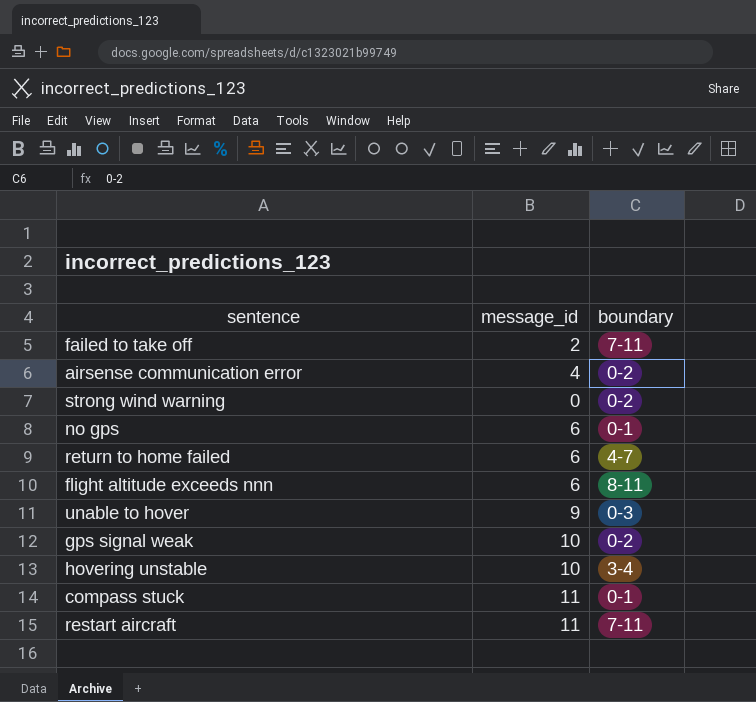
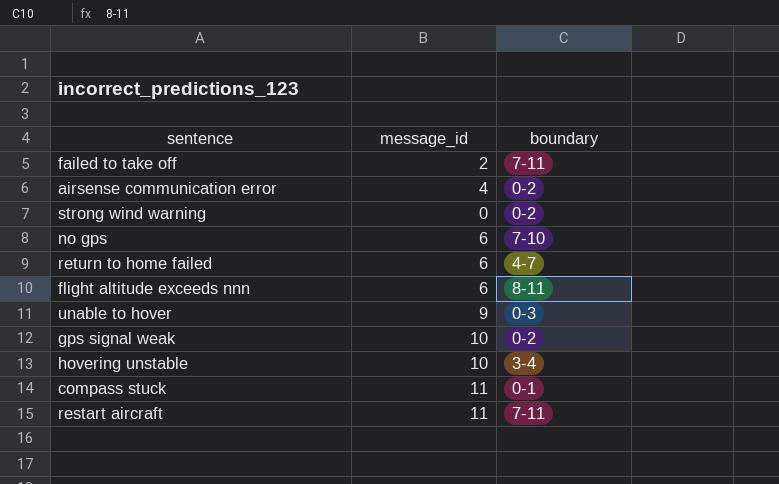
no gps | boundary: 0-1 -> 7-10

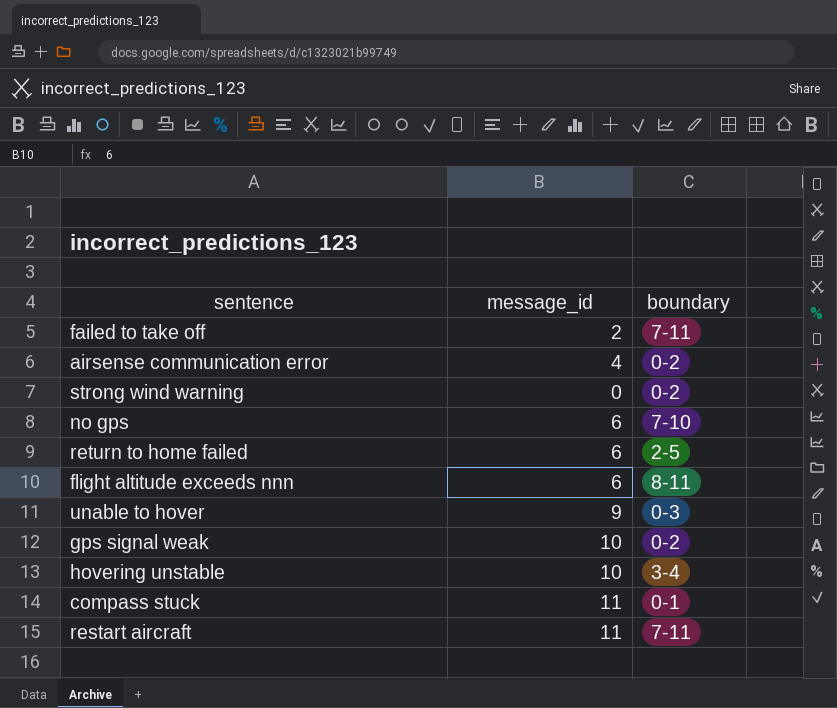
return to home failed | boundary: 4-7 -> 2-5

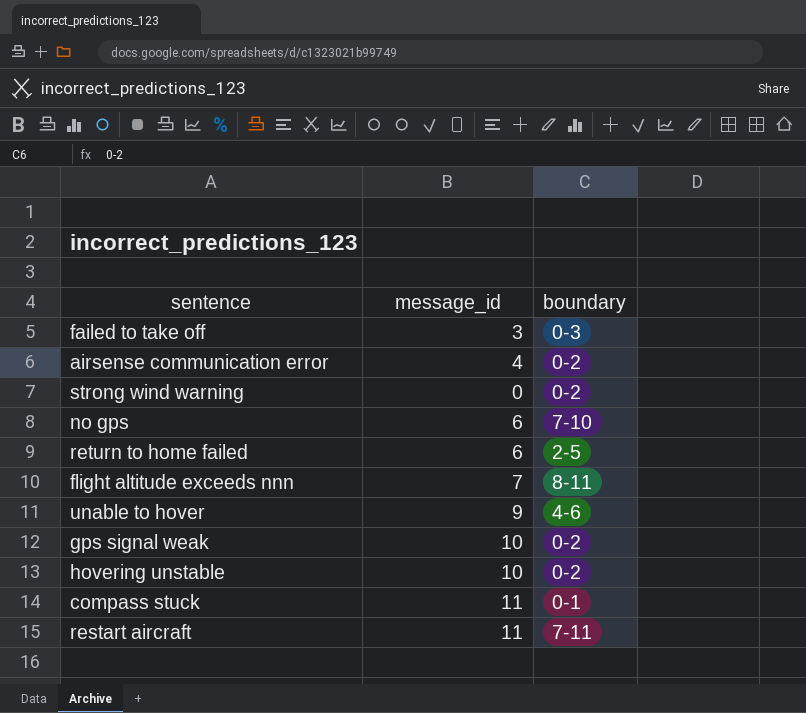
failed to take off | message_id: 2 -> 3
failed to take off | boundary: 7-11 -> 0-3
flight altitude exceeds nnn | message_id: 6 -> 7
unable to hover | boundary: 0-3 -> 4-6
hovering unstable | boundary: 3-4 -> 0-2

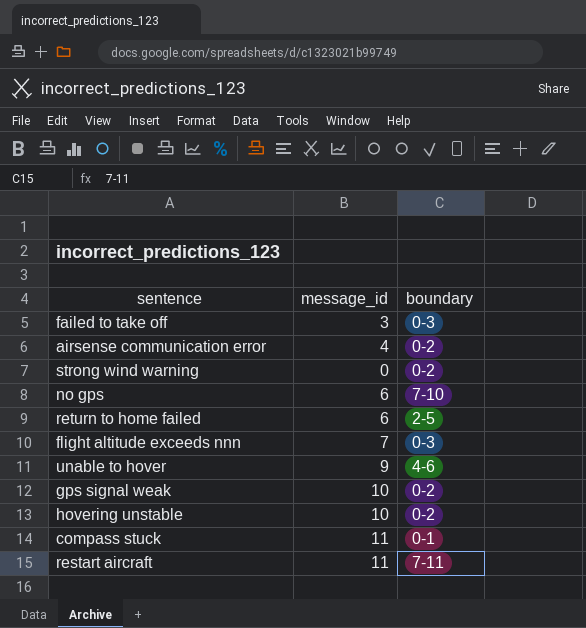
flight altitude exceeds nnn | boundary: 8-11 -> 0-3

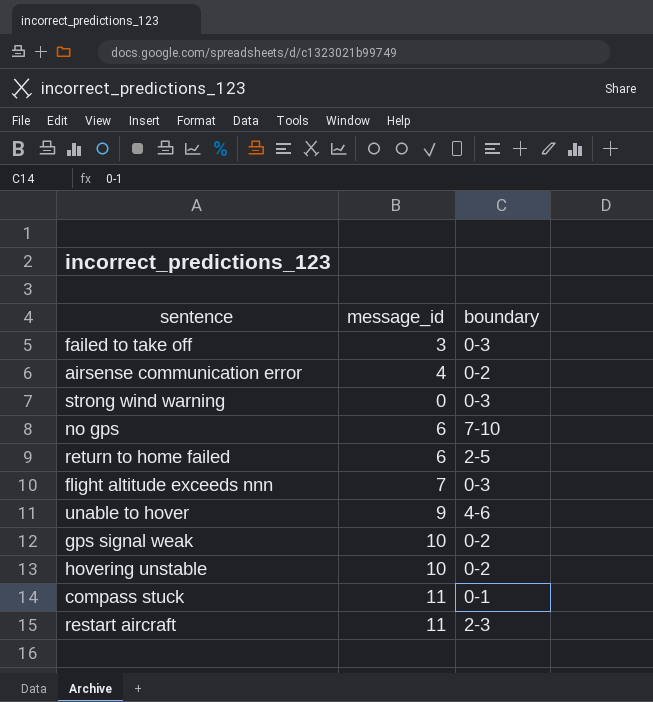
strong wind warning | boundary: 0-2 -> 0-3
restart aircraft | boundary: 7-11 -> 2-3

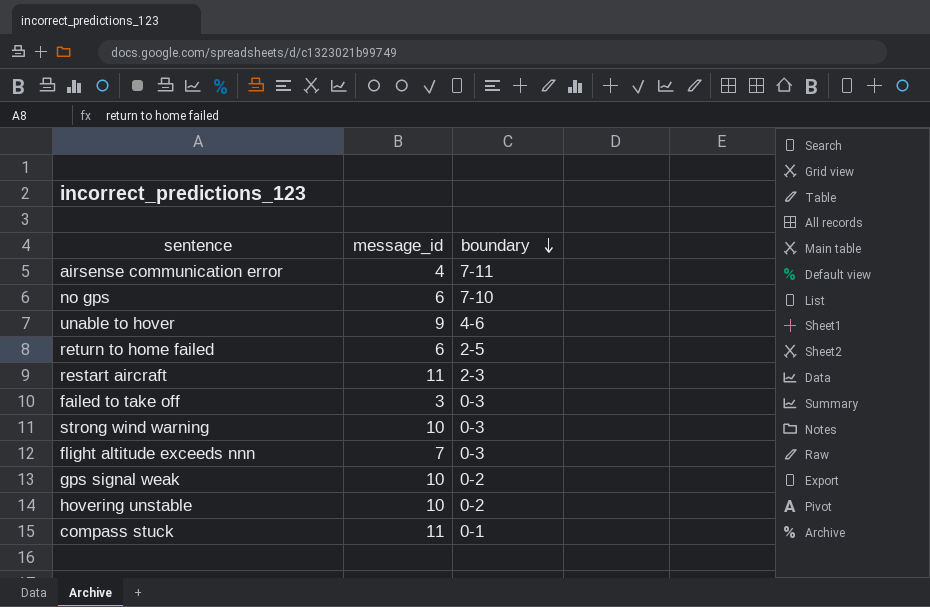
row order: none -> boundary descending
airsense communication error | boundary: 0-2 -> 7-11
strong wind warning | message_id: 0 -> 10

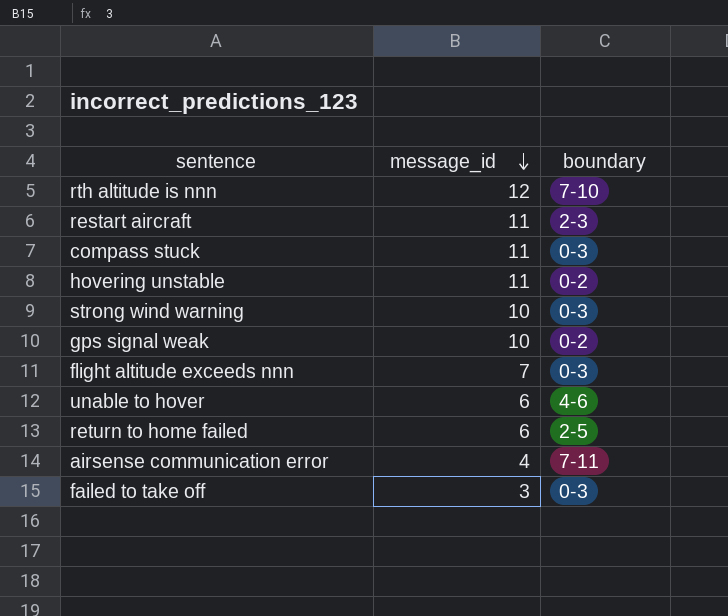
row order: boundary descending -> message_id descending
row no gps: 6 | 7-10 -> none
row rth altitude is nnn: none -> 12 | 7-10
compass stuck | boundary: 0-1 -> 0-3
hovering unstable | message_id: 10 -> 11
unable to hover | message_id: 9 -> 6

